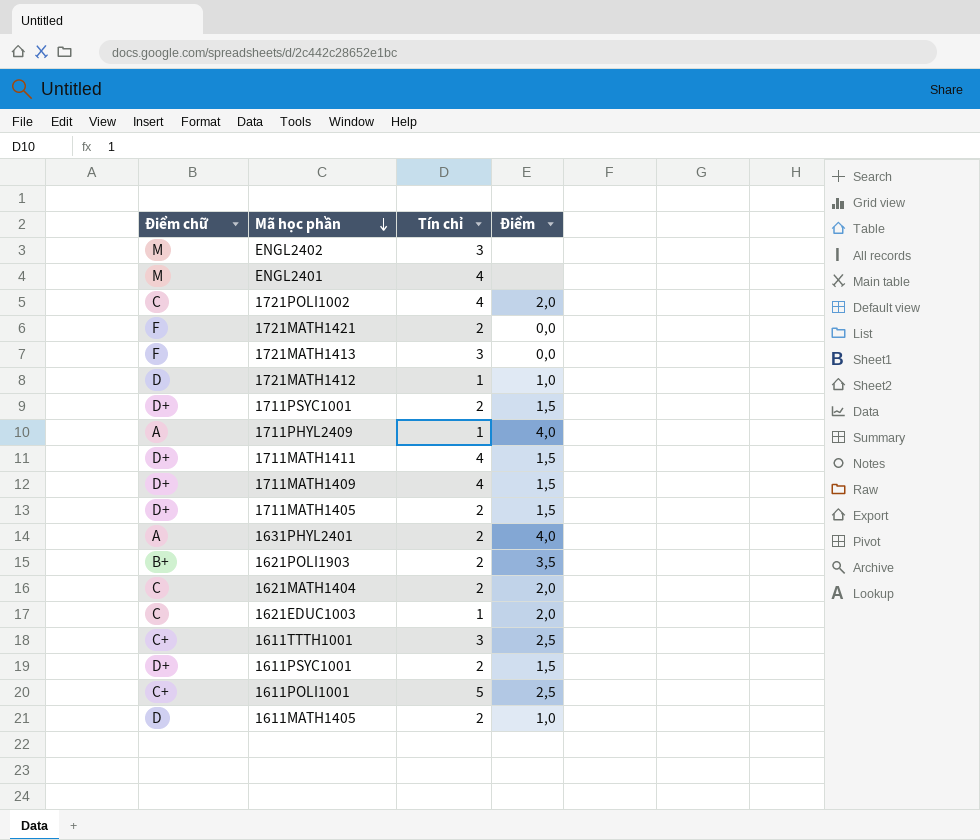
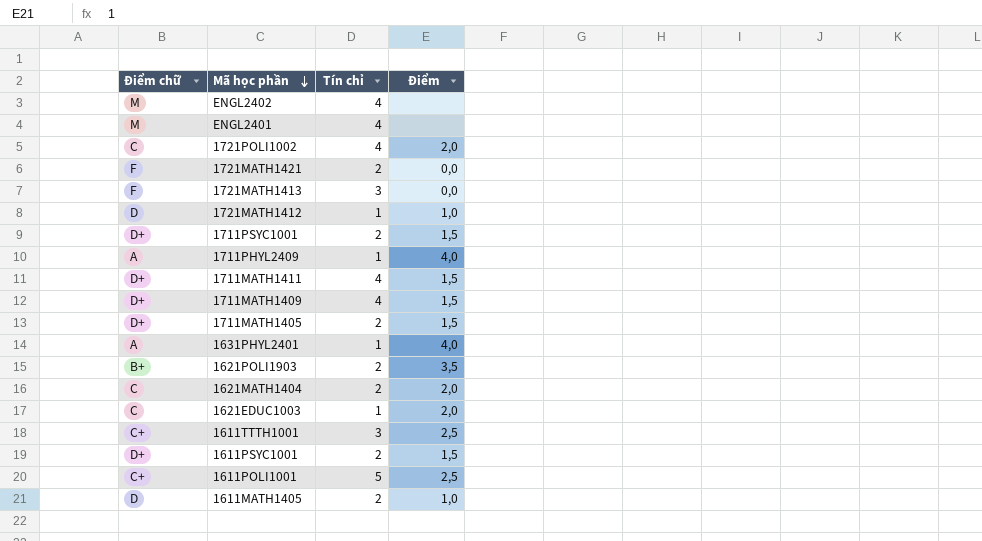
ENGL2402 | Tín chỉ: 3 -> 4
1631PHYL2401 | Tín chỉ: 2 -> 1

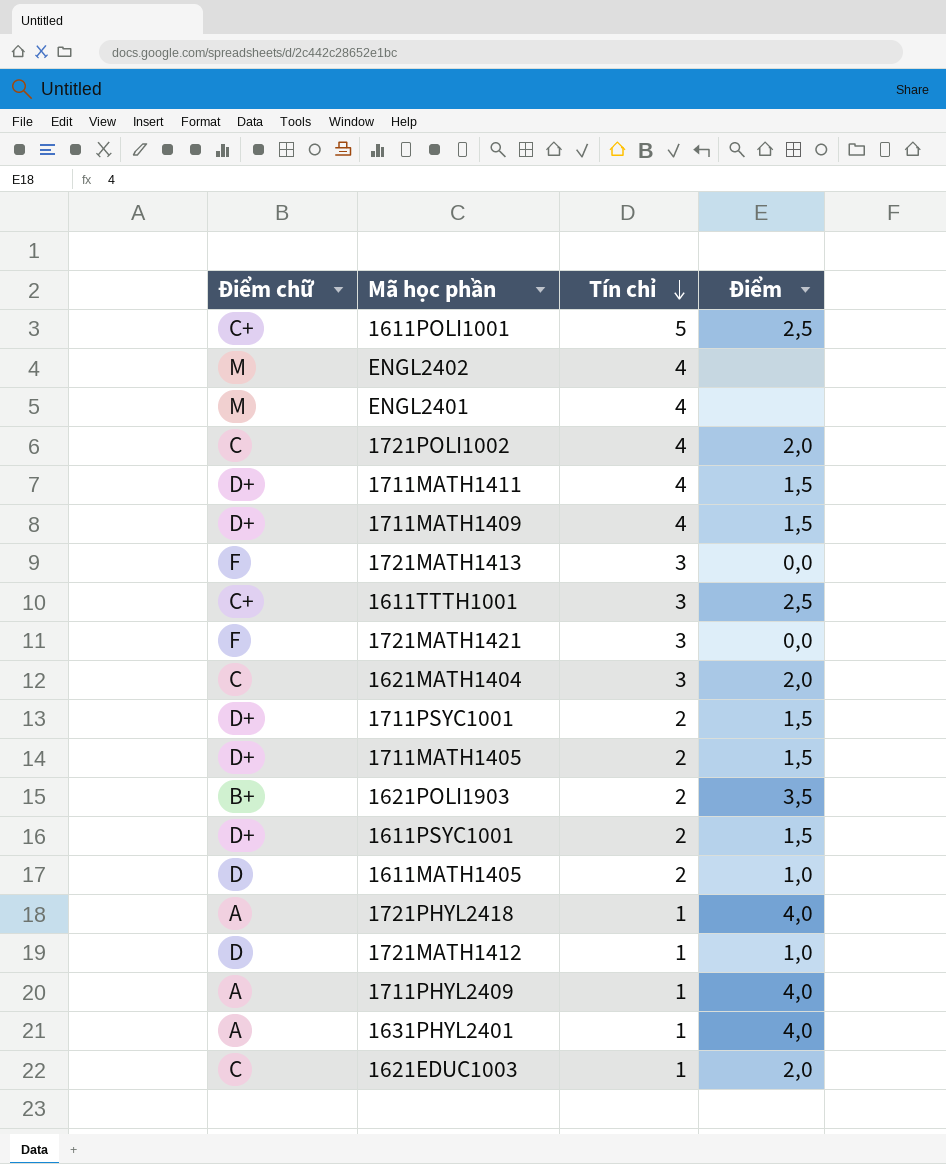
row order: Mã học phần descending -> Tín chỉ descending
1721MATH1421 | Tín chỉ: 2 -> 3
1621MATH1404 | Tín chỉ: 2 -> 3
row 1721PHYL2418: none -> A | 1 | 4,0

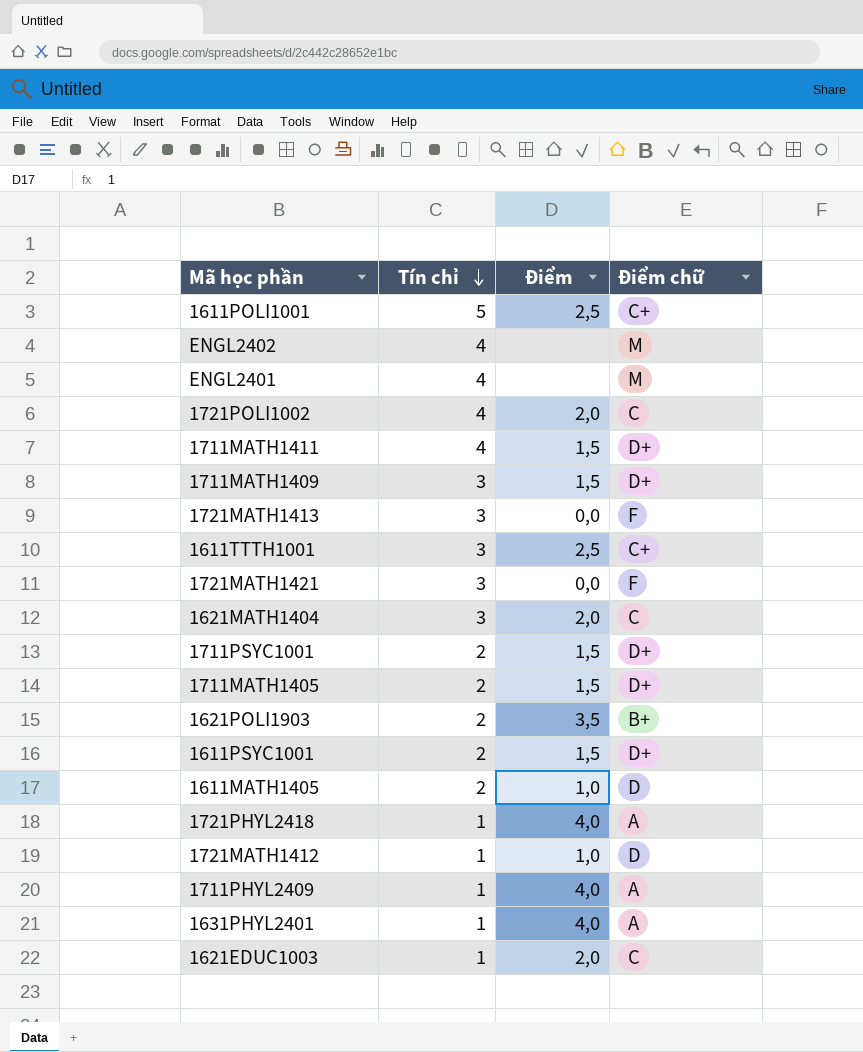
column Điểm chữ | position: 1 -> 4
1711MATH1409 | Tín chỉ: 4 -> 3

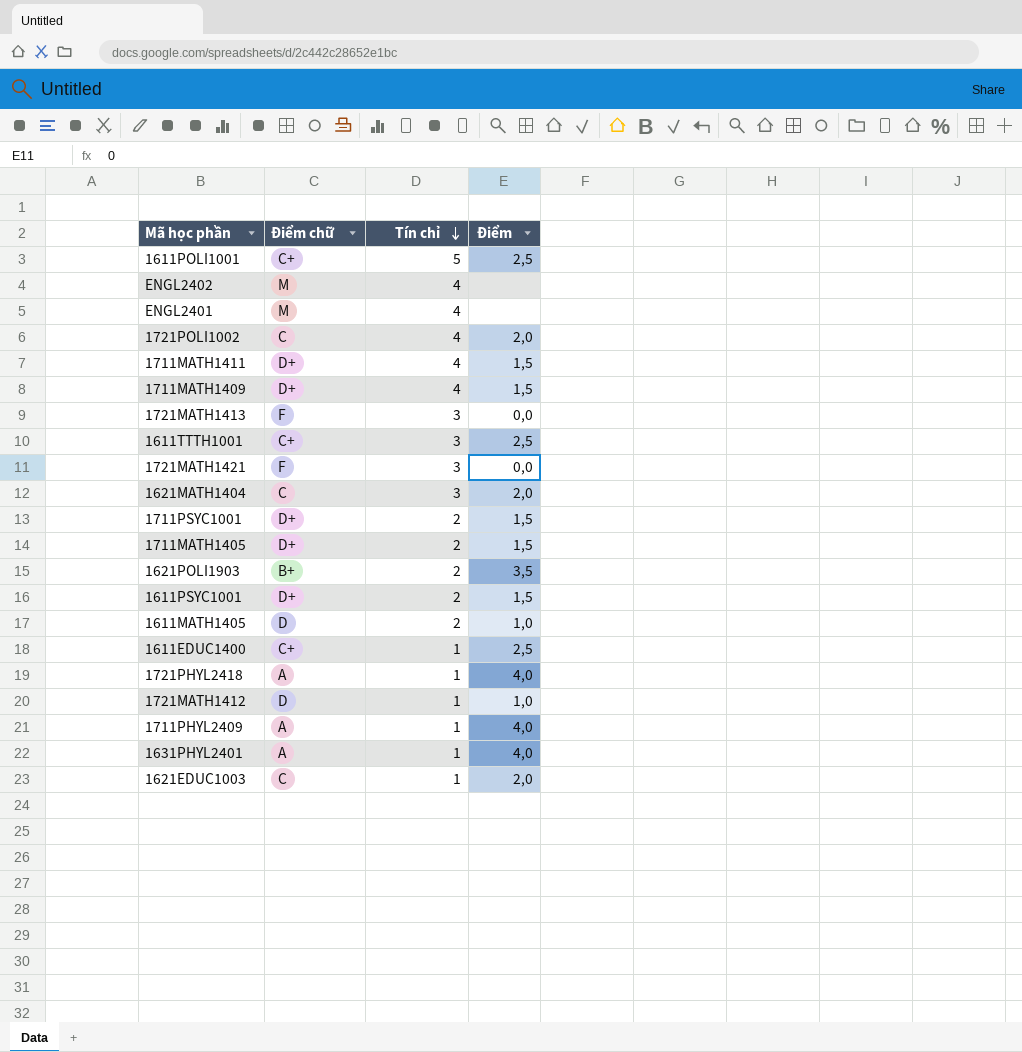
column Điểm chữ | position: 4 -> 2
1711MATH1409 | Tín chỉ: 3 -> 4
row 1611EDUC1400: none -> C+ | 1 | 2,5

